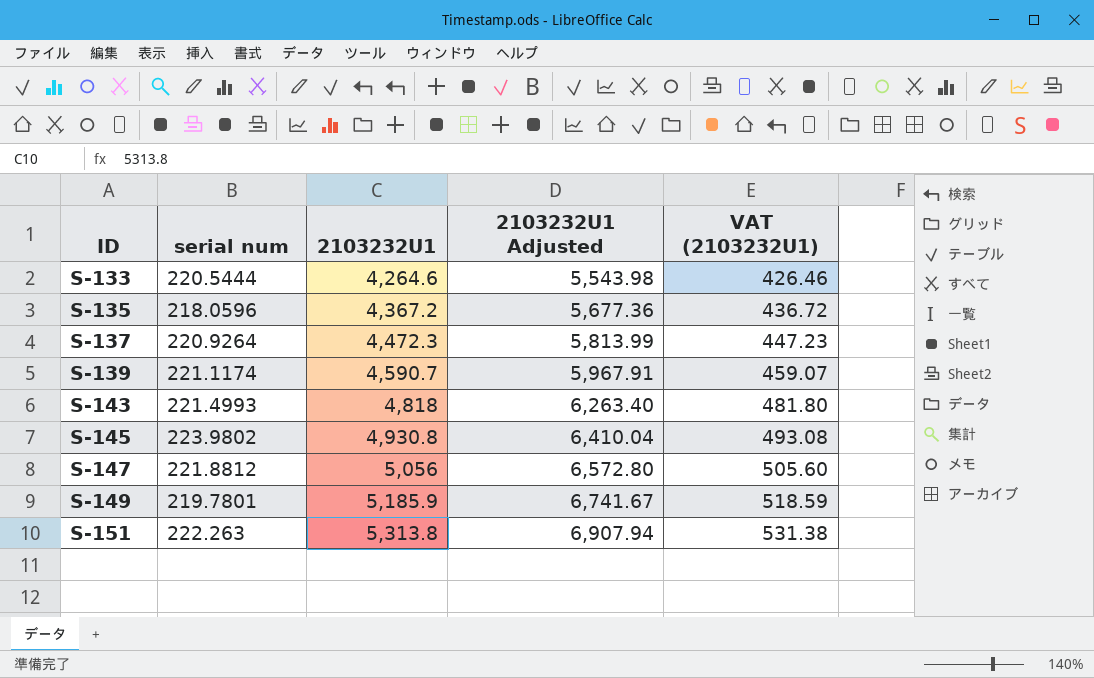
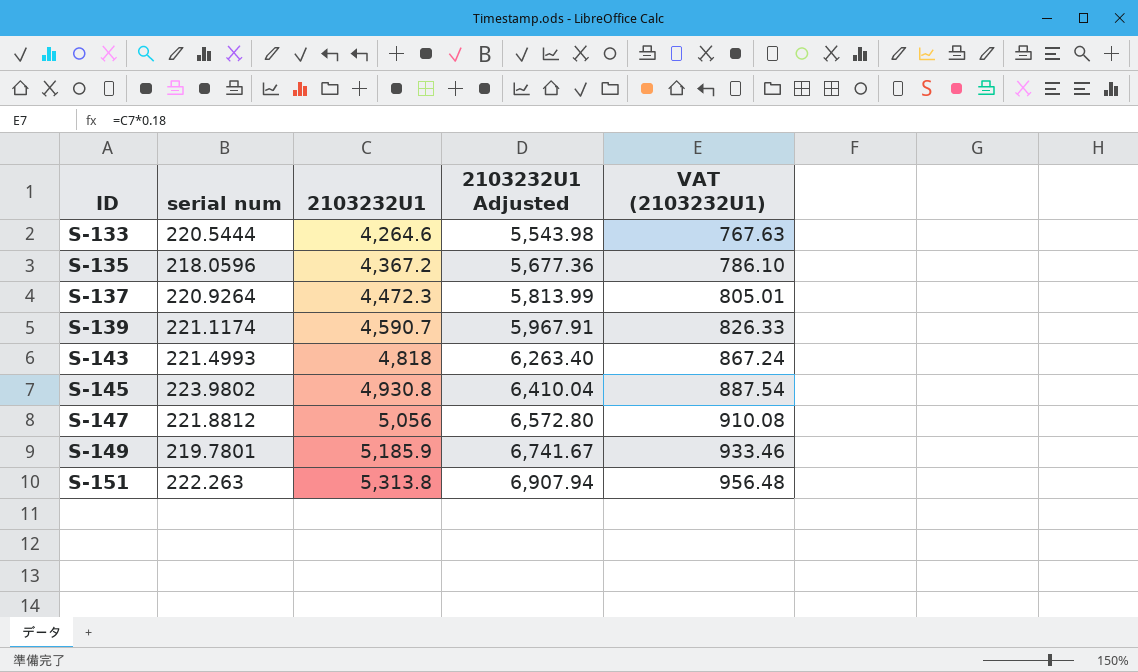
column VAT (2103232U1) | formula: [2103232U1] * 0.1 -> [2103232U1] * 0.18

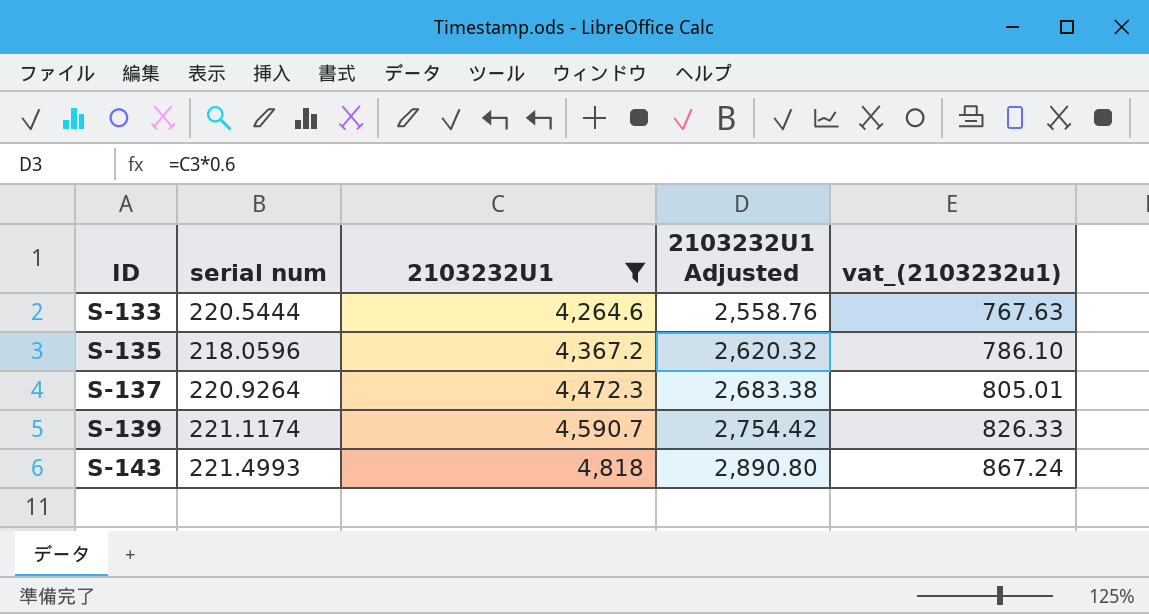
filter: none -> 2103232U1 <= 4,818
column 2103232U1 Adjusted | formula: [2103232U1] * 1.3 -> [2103232U1] * 0.6
column name: VAT (2103232U1) -> vat_(2103232u1)

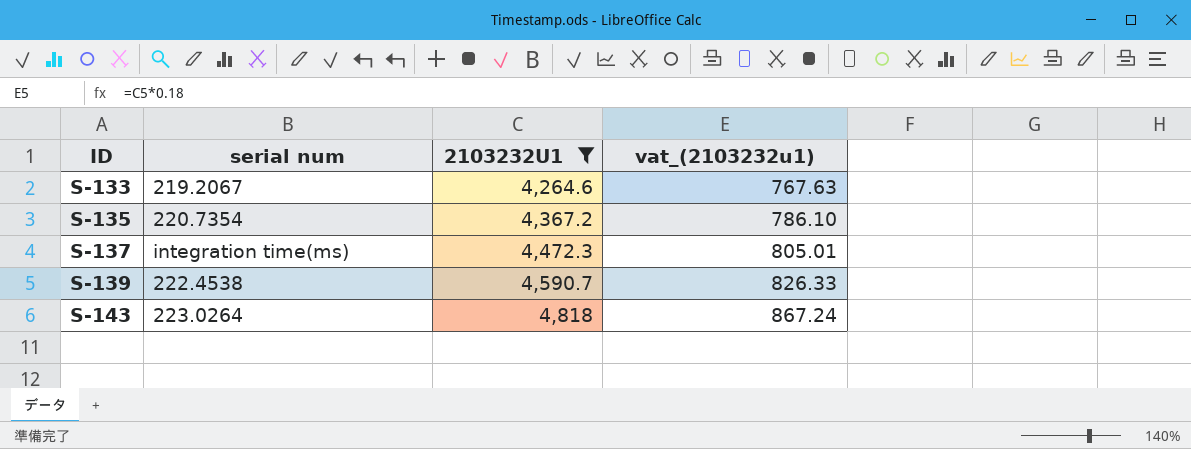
column 2103232U1 Adjusted | formula: [2103232U1] * 0.6 -> none
S-133 | serial num: 220.5444 -> 219.2067
S-135 | serial num: 218.0596 -> 220.7354
S-137 | serial num: 220.9264 -> integration time(ms)
S-139 | serial num: 221.1174 -> 222.4538
S-143 | serial num: 221.4993 -> 223.0264

